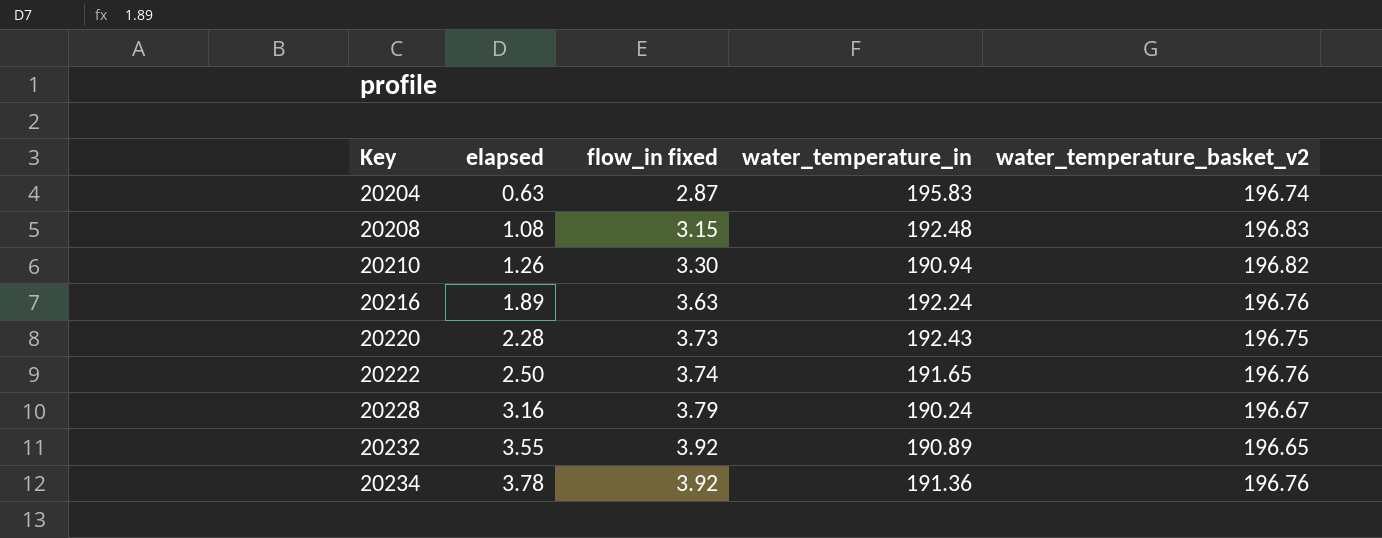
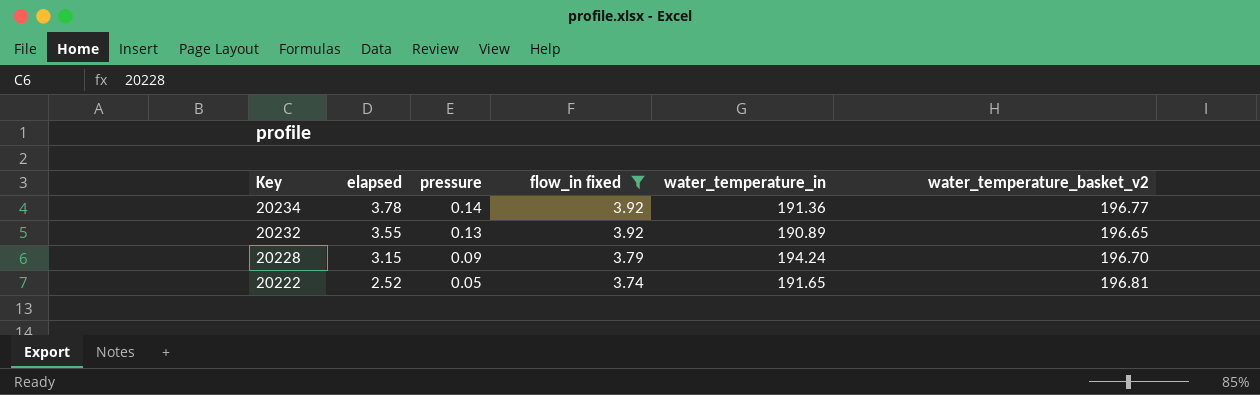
filter: none -> flow_in fixed >= 3.74
row order: Key ascending -> Key descending
column pressure | position: none -> 3
20234 | water_temperature_basket_v2: 196.76 -> 196.77
20228 | elapsed: 3.16 -> 3.15
20228 | water_temperature_in: 190.24 -> 194.24
20228 | water_temperature_basket_v2: 196.67 -> 196.70
20222 | elapsed: 2.50 -> 2.52
20222 | water_temperature_basket_v2: 196.76 -> 196.81

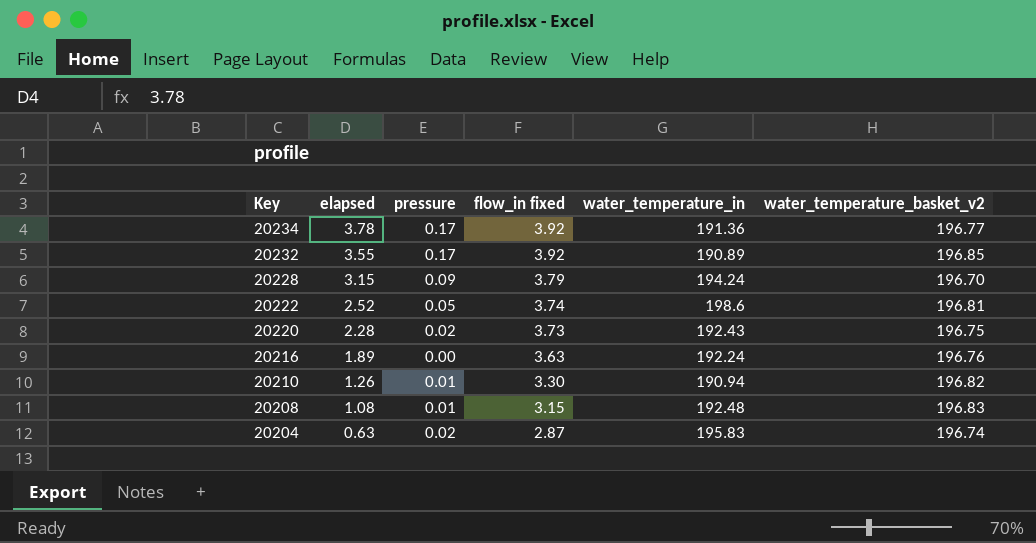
filter: flow_in fixed >= 3.74 -> none
20234 | pressure: 0.14 -> 0.17
20232 | pressure: 0.13 -> 0.17
20232 | water_temperature_basket_v2: 196.65 -> 196.85
20222 | water_temperature_in: 191.65 -> 198.6

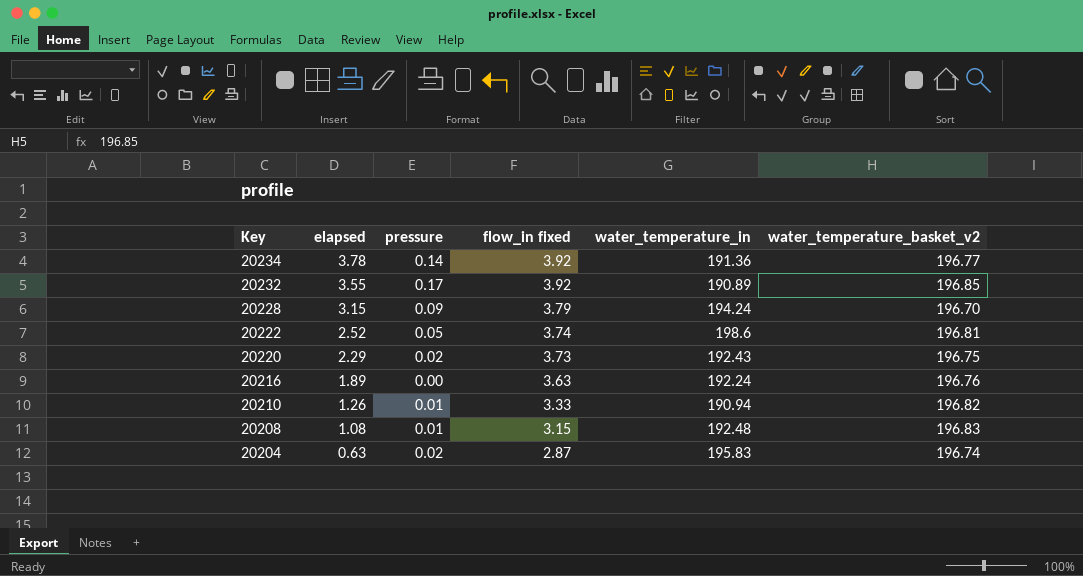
20234 | pressure: 0.17 -> 0.14
20220 | elapsed: 2.28 -> 2.29
20210 | flow_in fixed: 3.30 -> 3.33

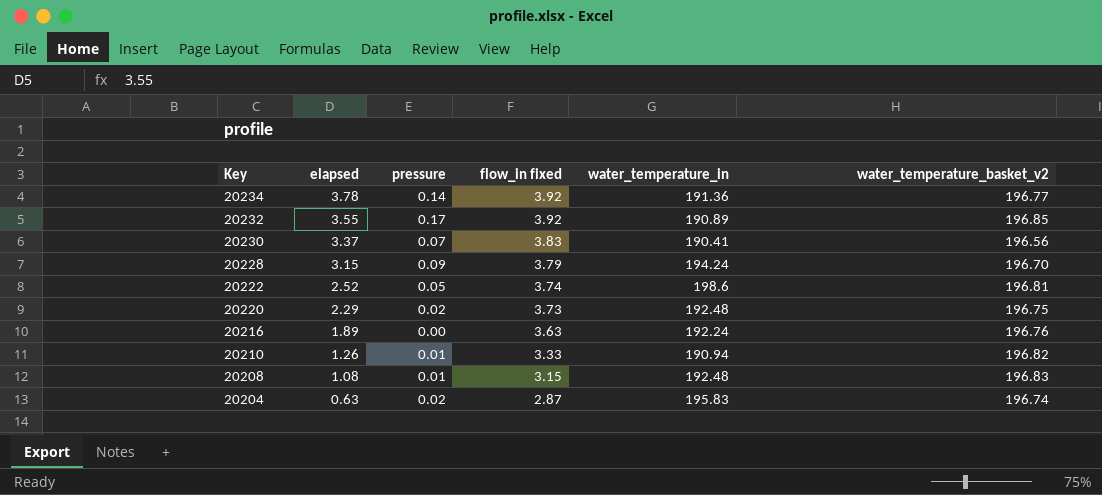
row 20230: none -> 3.37 | 0.07 | 3.83 | 190.41 | 196.56
20220 | water_temperature_in: 192.43 -> 192.48

